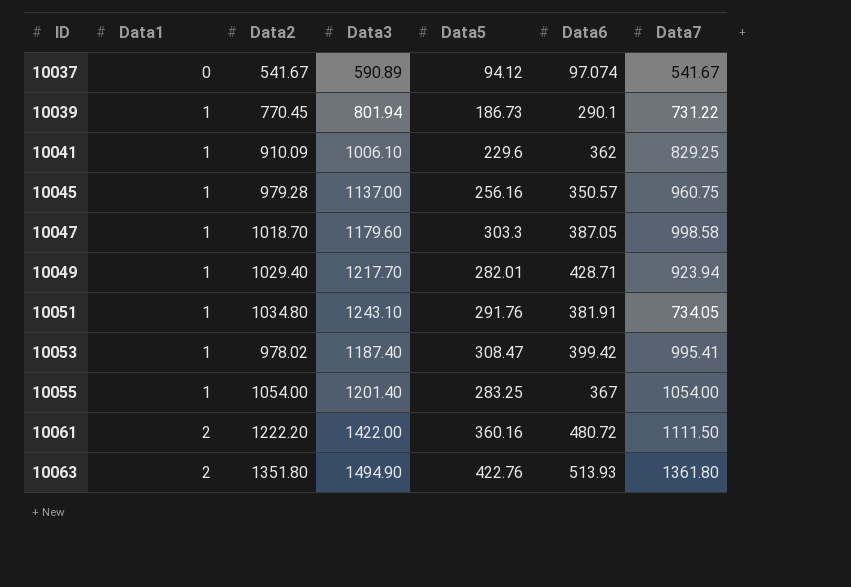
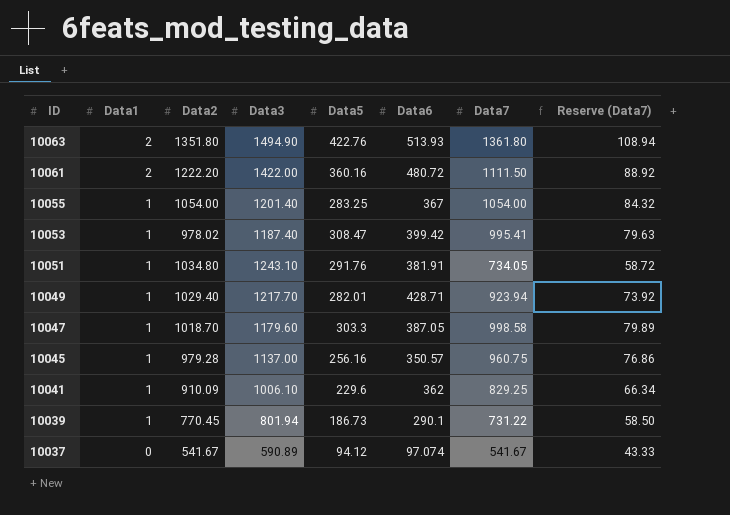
row order: ID ascending -> ID descending
column Reserve (Data7) | formula: none -> [Data7] * 0.08

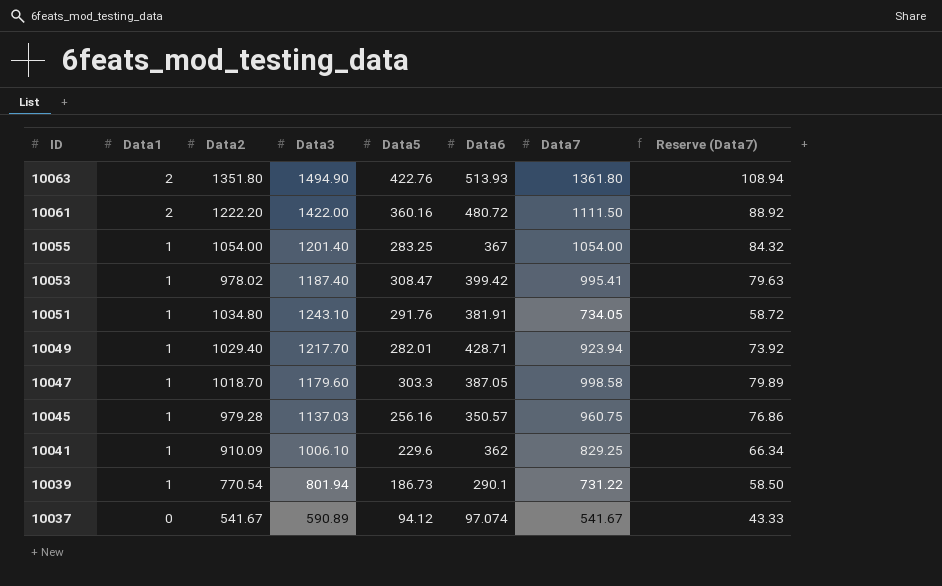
10045 | Data3: 1137.00 -> 1137.03
10039 | Data2: 770.45 -> 770.54

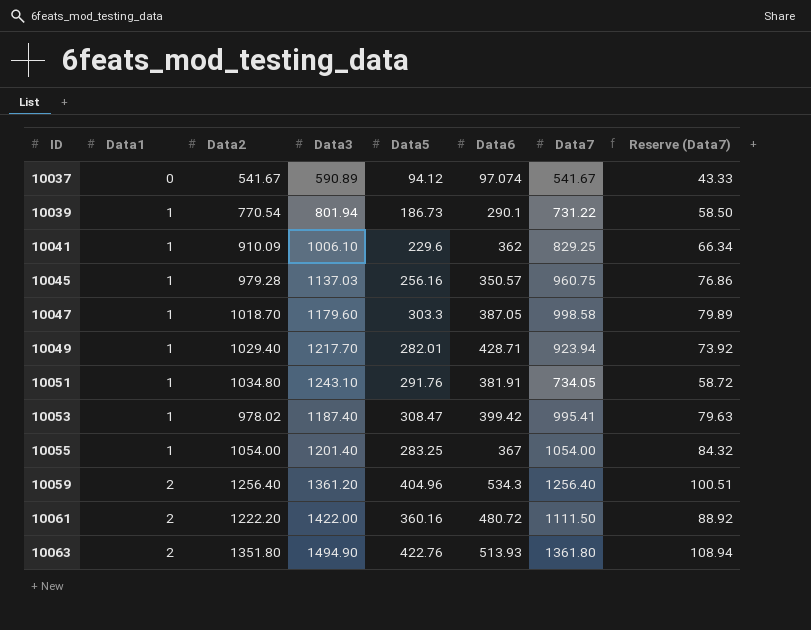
row order: ID descending -> ID ascending
row 10059: none -> 2 | 1256.40 | 1361.20 | 404.96 | 534.3 | 1256.40 | 100.51

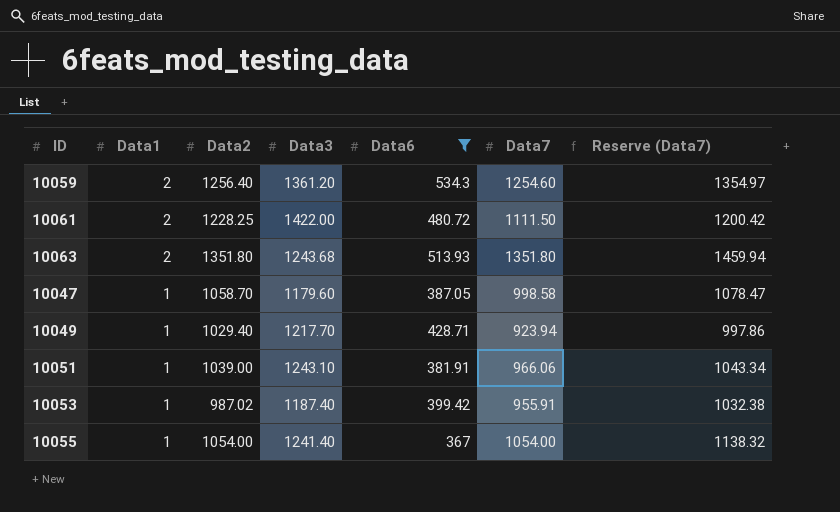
filter: none -> Data6 >= 367
row order: ID ascending -> Data1 descending
column Data5 | position: 5 -> none
column Reserve (Data7) | formula: [Data7] * 0.08 -> [Data7] * 1.08
10059 | Data7: 1256.40 -> 1254.60
10061 | Data2: 1222.20 -> 1228.25
10063 | Data3: 1494.90 -> 1243.68
10063 | Data7: 1361.80 -> 1351.80
10047 | Data2: 1018.70 -> 1058.70
10051 | Data2: 1034.80 -> 1039.00
10051 | Data7: 734.05 -> 966.06
10053 | Data2: 978.02 -> 987.02
10053 | Data7: 995.41 -> 955.91
10055 | Data3: 1201.40 -> 1241.40

